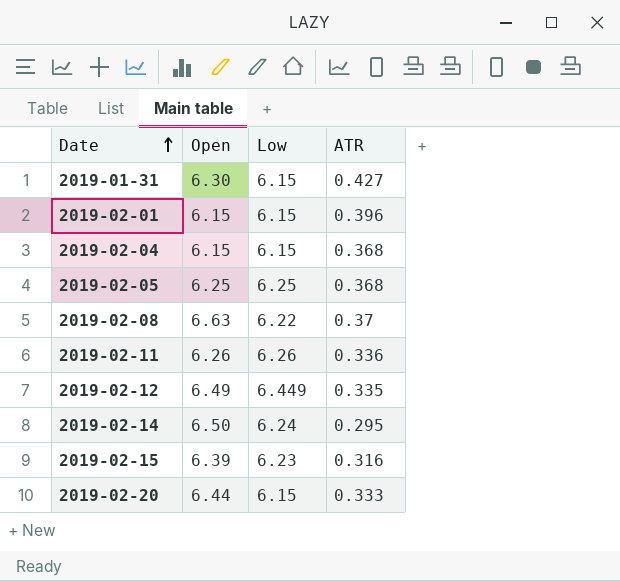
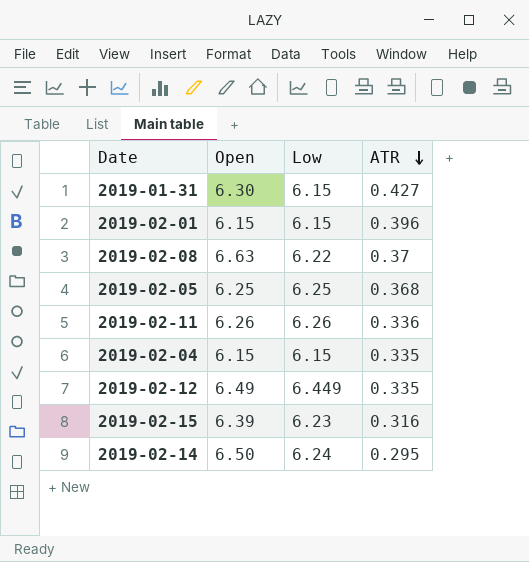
row order: Date ascending -> ATR descending
row 2019-02-20: 6.44 | 6.15 | 0.333 -> none
2019-02-04 | ATR: 0.368 -> 0.335

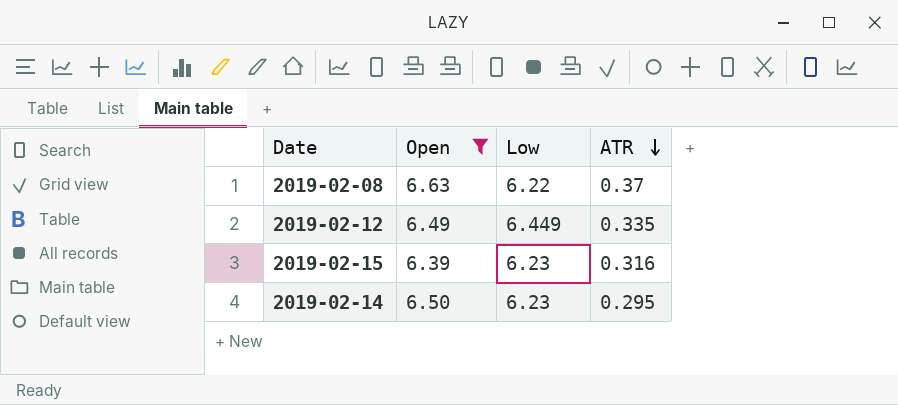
filter: none -> Open >= 6.39
2019-02-14 | Low: 6.24 -> 6.23

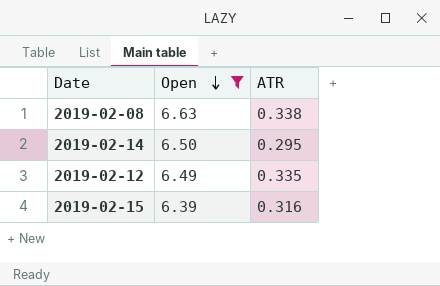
row order: ATR descending -> Open descending
column Low | position: 3 -> none
2019-02-08 | ATR: 0.37 -> 0.338

